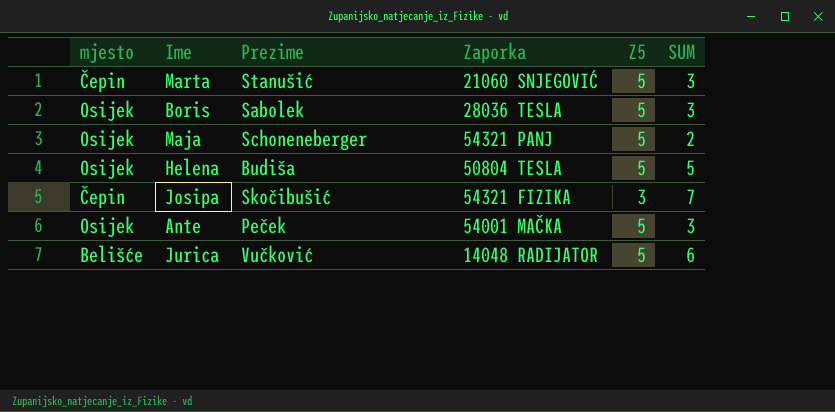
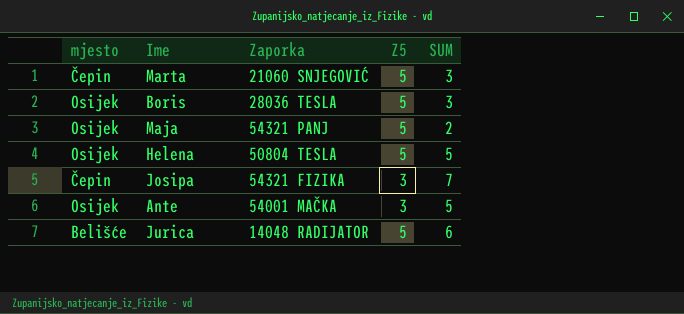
column Prezime | position: 3 -> none
Ante | Z5: 5 -> 3
Ante | SUM: 3 -> 5

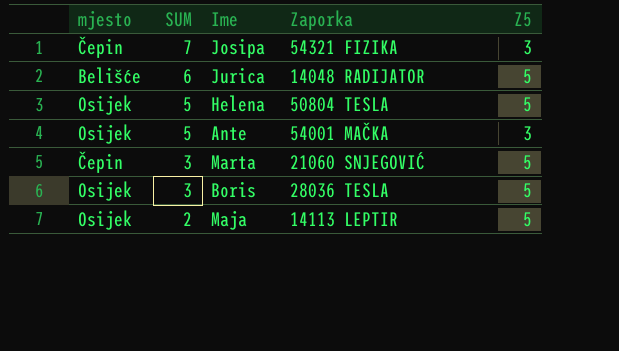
row order: none -> SUM descending
column SUM | position: 5 -> 2
Maja | Zaporka: 54321 PANJ -> 14113 LEPTIR

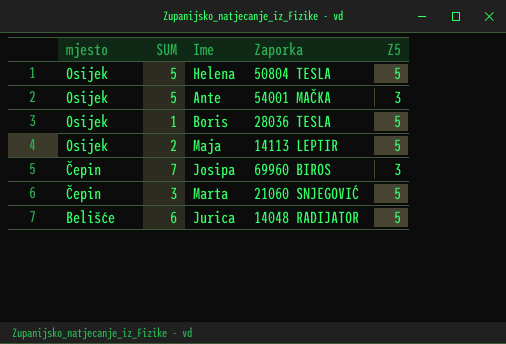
row order: SUM descending -> mjesto descending
Boris | SUM: 3 -> 1
Josipa | Zaporka: 54321 FIZIKA -> 69960 BIROS

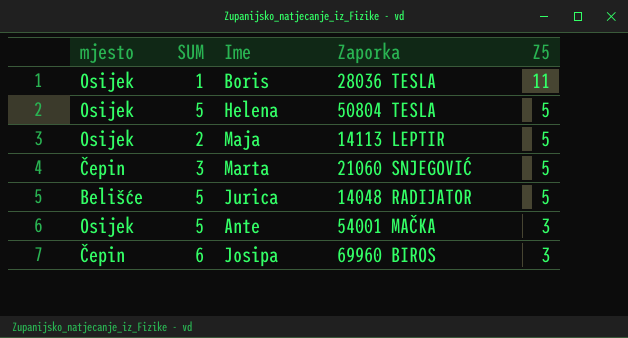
row order: mjesto descending -> Z5 descending
Boris | Z5: 5 -> 11
Jurica | SUM: 6 -> 5
Josipa | SUM: 7 -> 6

